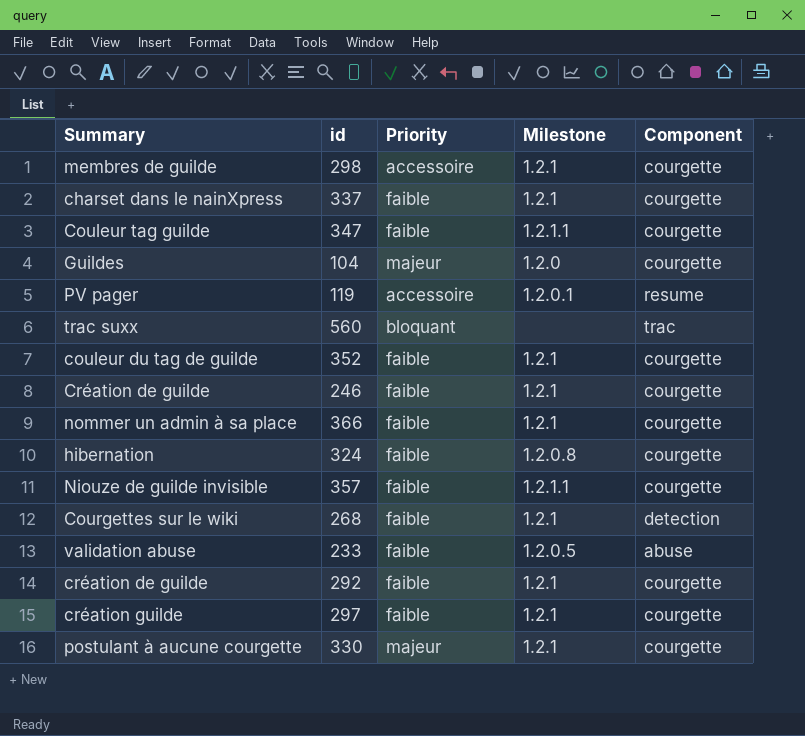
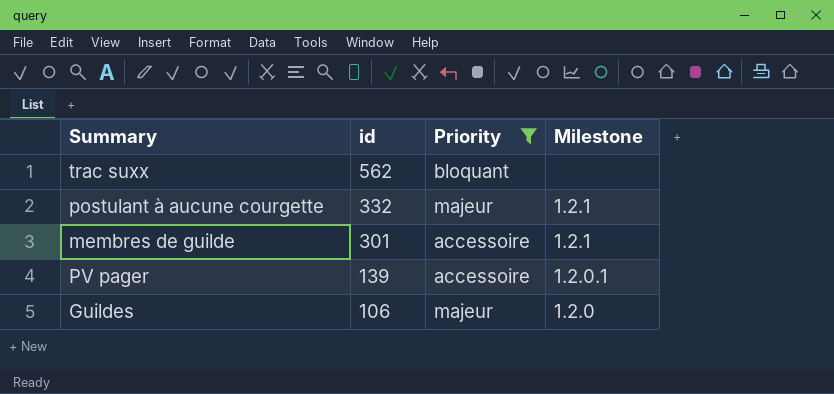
filter: none -> Priority != faible
row order: none -> id descending
column Component | position: 5 -> none
trac suxx | id: 560 -> 562
postulant à aucune courgette | id: 330 -> 332
membres de guilde | id: 298 -> 301
PV pager | id: 119 -> 139
Guildes | id: 104 -> 106

